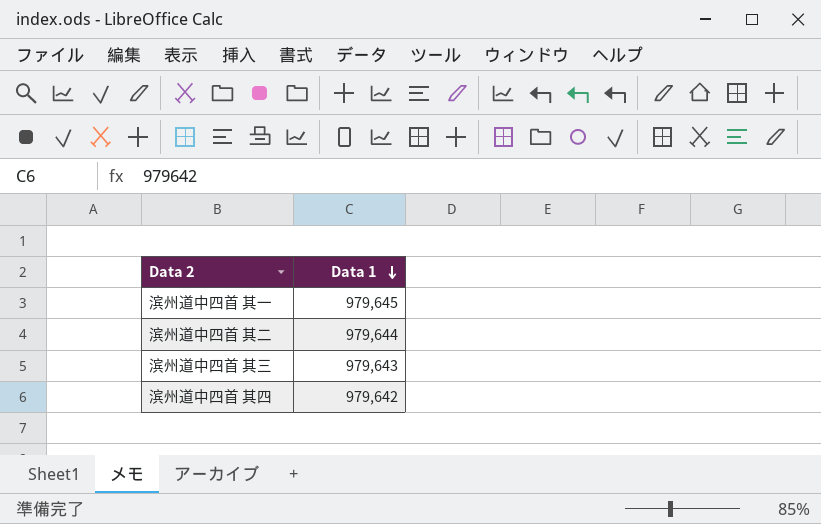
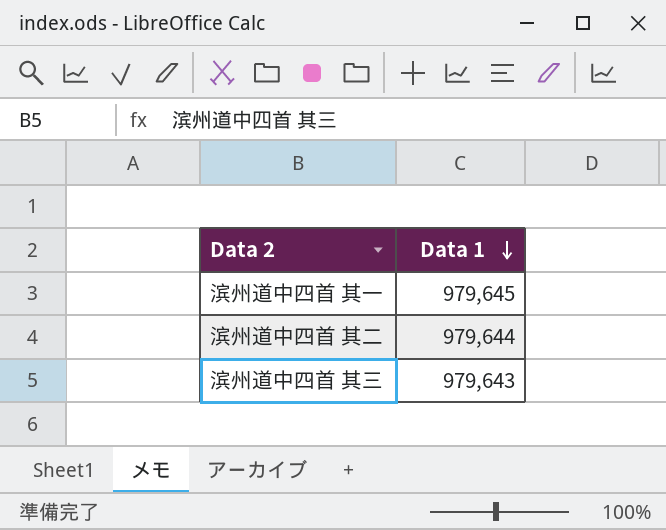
row 滨州道中四首 其四: 979,642 -> none

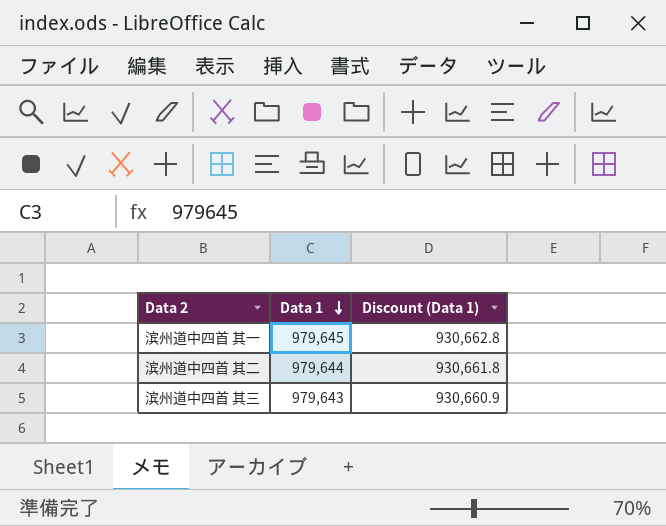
column Discount (Data 1) | formula: none -> [Data 1] * 0.95

